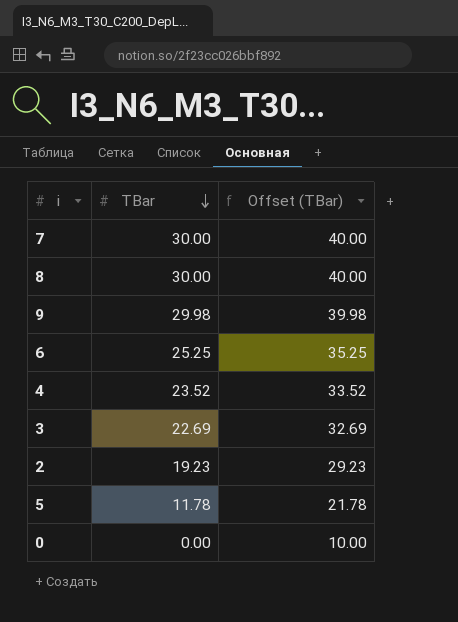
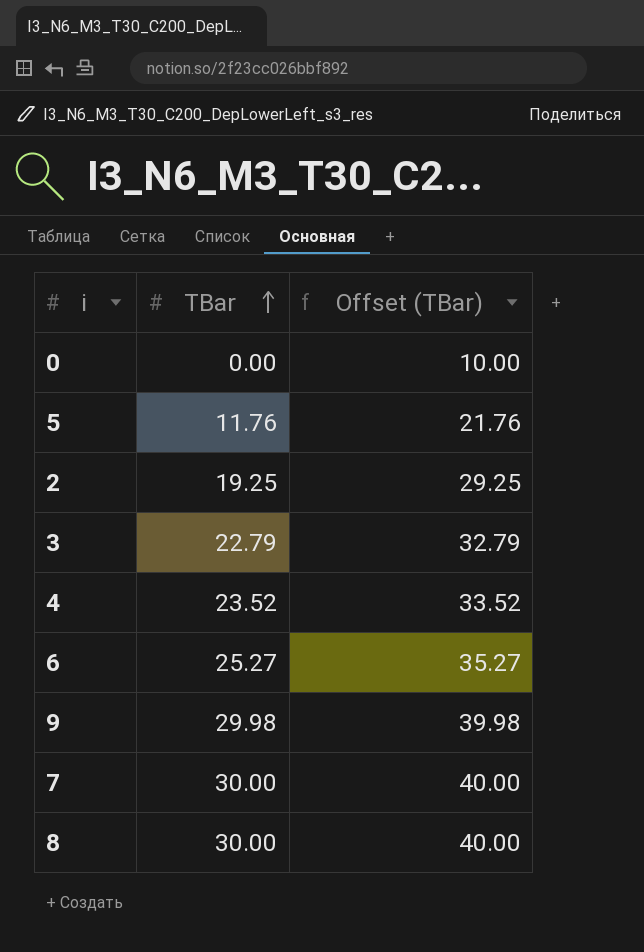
row order: TBar descending -> TBar ascending
5 | TBar: 11.78 -> 11.76
5 | Offset (TBar): 21.78 -> 21.76
2 | TBar: 19.23 -> 19.25
2 | Offset (TBar): 29.23 -> 29.25
3 | TBar: 22.69 -> 22.79
3 | Offset (TBar): 32.69 -> 32.79
6 | TBar: 25.25 -> 25.27
6 | Offset (TBar): 35.25 -> 35.27

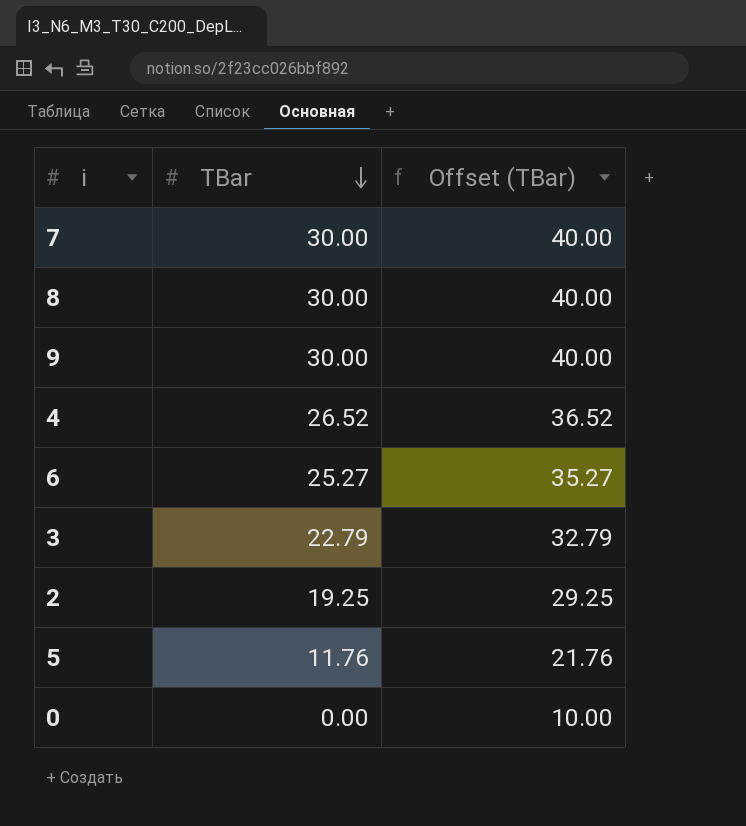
row order: TBar ascending -> TBar descending
9 | TBar: 29.98 -> 30.00
9 | Offset (TBar): 39.98 -> 40.00
4 | TBar: 23.52 -> 26.52
4 | Offset (TBar): 33.52 -> 36.52

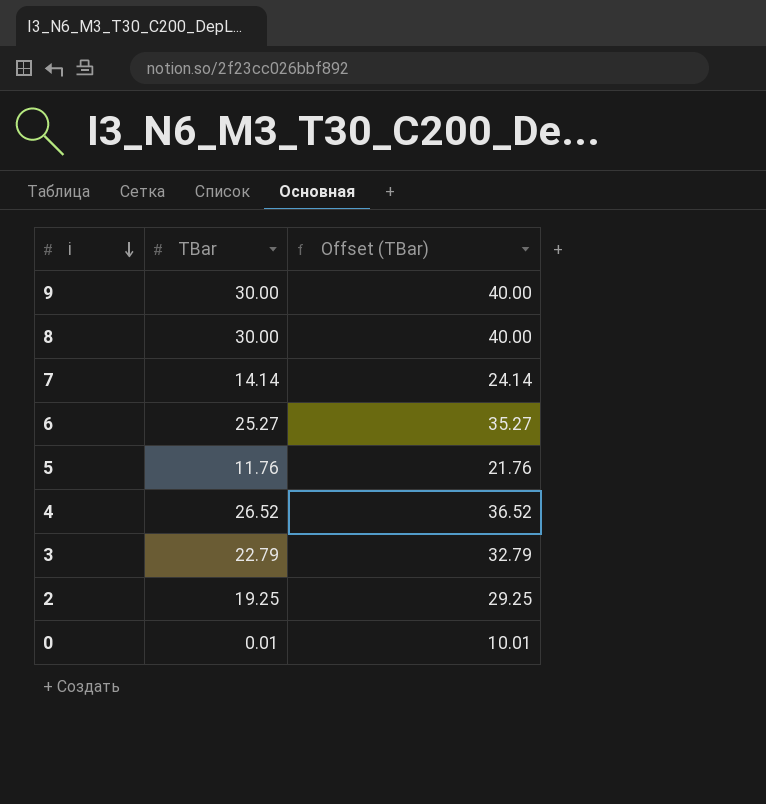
row order: TBar descending -> i descending
7 | TBar: 30.00 -> 14.14
7 | Offset (TBar): 40.00 -> 24.14
0 | TBar: 0.00 -> 0.01
0 | Offset (TBar): 10.00 -> 10.01

